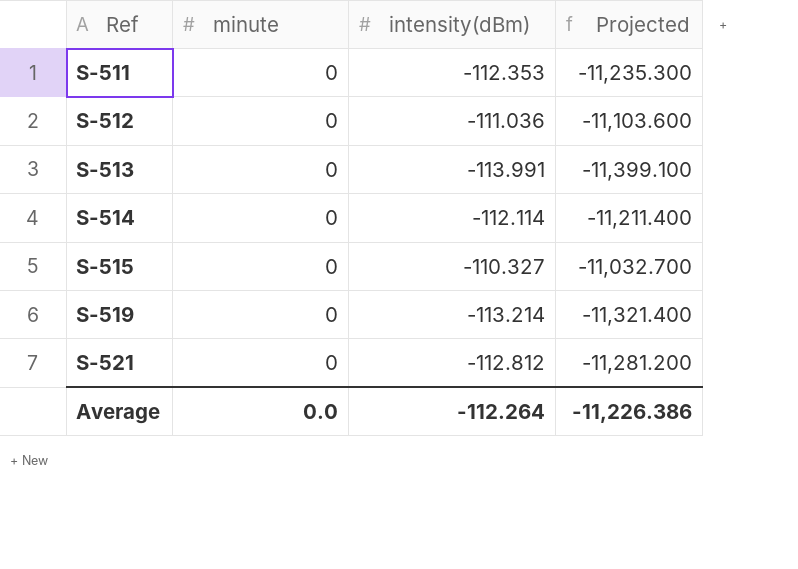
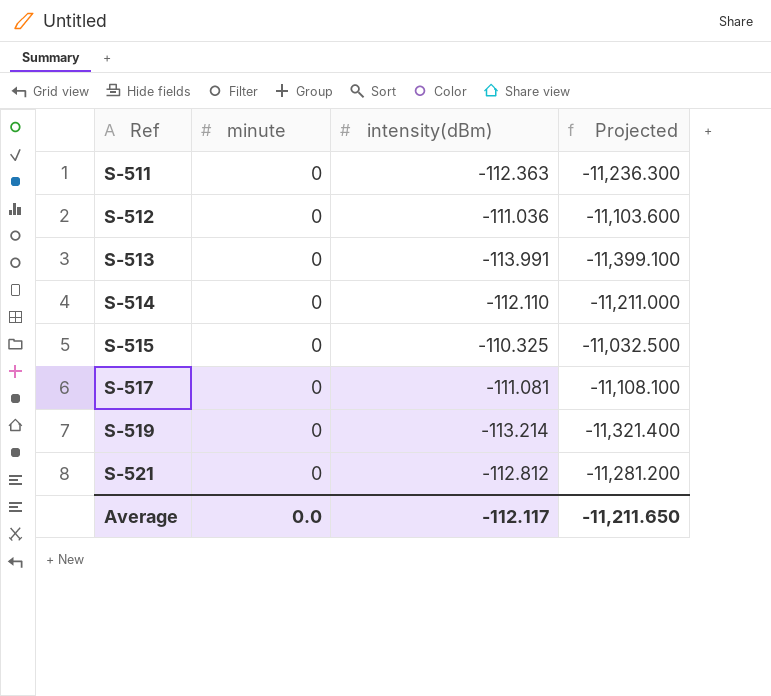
S-511 | intensity(dBm): -112.353 -> -112.363
S-511 | Projected: -11,235.300 -> -11,236.300
S-514 | intensity(dBm): -112.114 -> -112.110
S-514 | Projected: -11,211.400 -> -11,211.000
S-515 | intensity(dBm): -110.327 -> -110.325
S-515 | Projected: -11,032.700 -> -11,032.500
row S-517: none -> 0 | -111.081 | -11,108.100
Average | intensity(dBm): -112.264 -> -112.117
Average | Projected: -11,226.386 -> -11,211.650

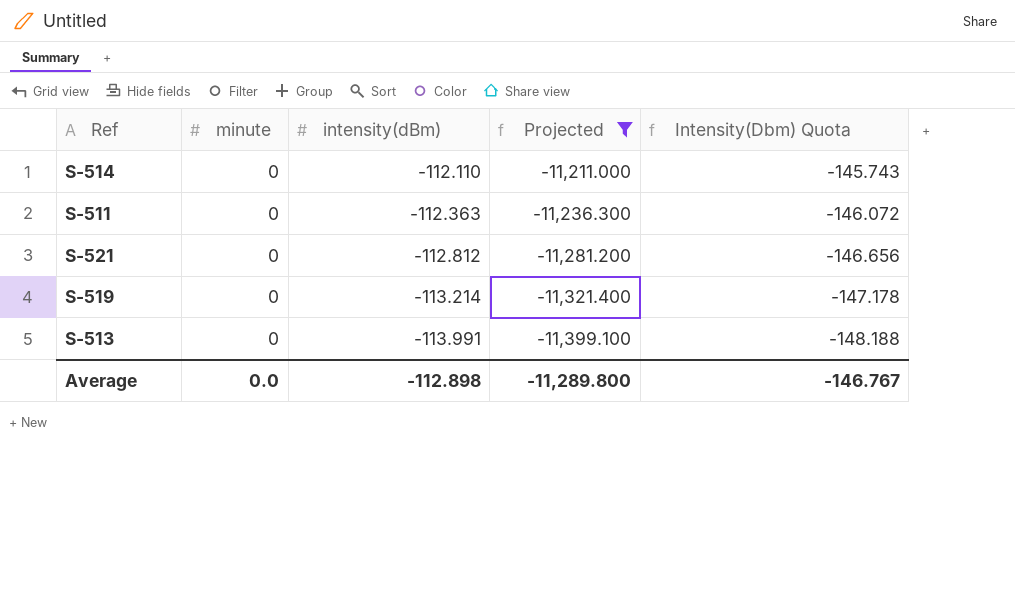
filter: none -> Projected <= -11,211.000
row order: Ref ascending -> intensity(dBm) descending
column Intensity(Dbm) Quota | formula: none -> [intensity(dBm)] * 1.3
Average | intensity(dBm): -112.117 -> -112.898
Average | Projected: -11,211.650 -> -11,289.800

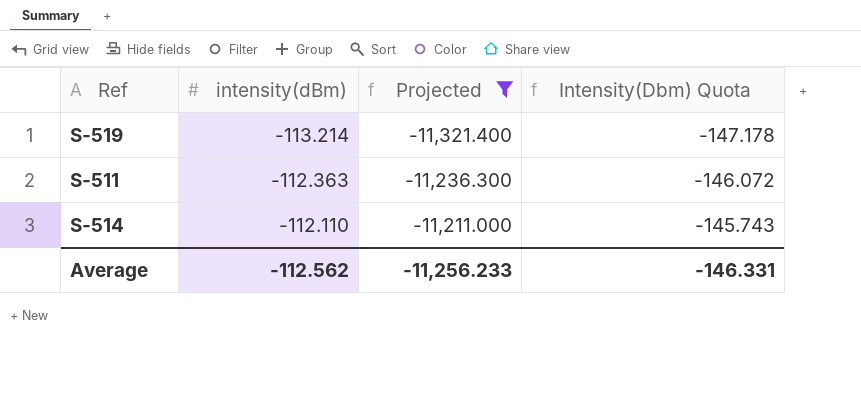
row order: intensity(dBm) descending -> intensity(dBm) ascending
column minute | position: 2 -> none
row S-521: 0 | -112.812 | -11,281.200 | -146.656 -> none
row S-513: 0 | -113.991 | -11,399.100 | -148.188 -> none
Average | intensity(dBm): -112.898 -> -112.562
Average | Projected: -11,289.800 -> -11,256.233
Average | Intensity(Dbm) Quota: -146.767 -> -146.331

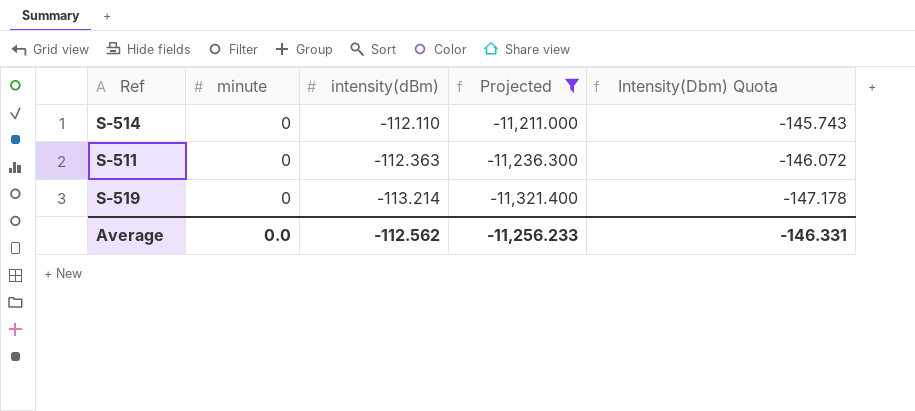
row order: intensity(dBm) ascending -> intensity(dBm) descending
column minute | position: none -> 2

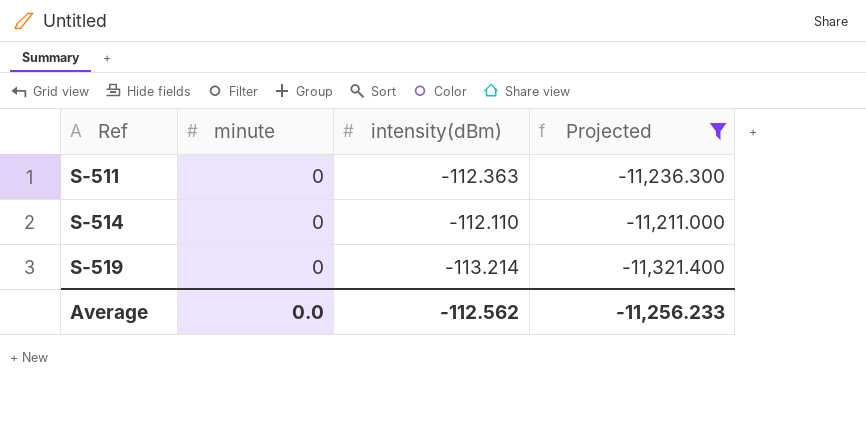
row order: intensity(dBm) descending -> Ref ascending
column Intensity(Dbm) Quota | formula: [intensity(dBm)] * 1.3 -> none

